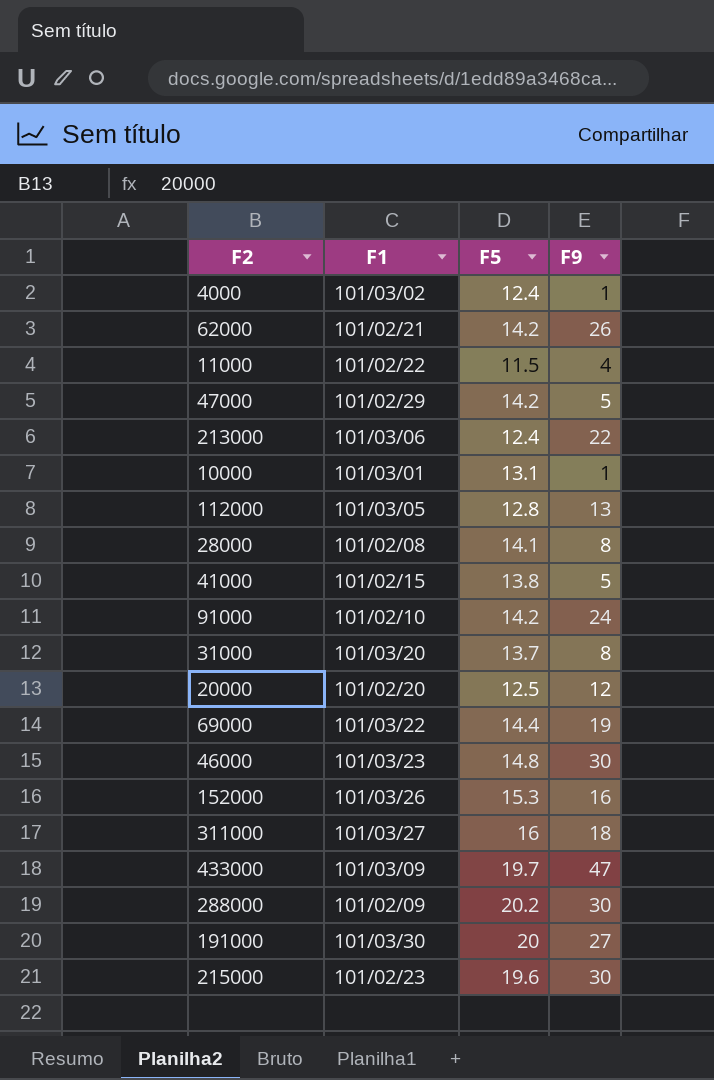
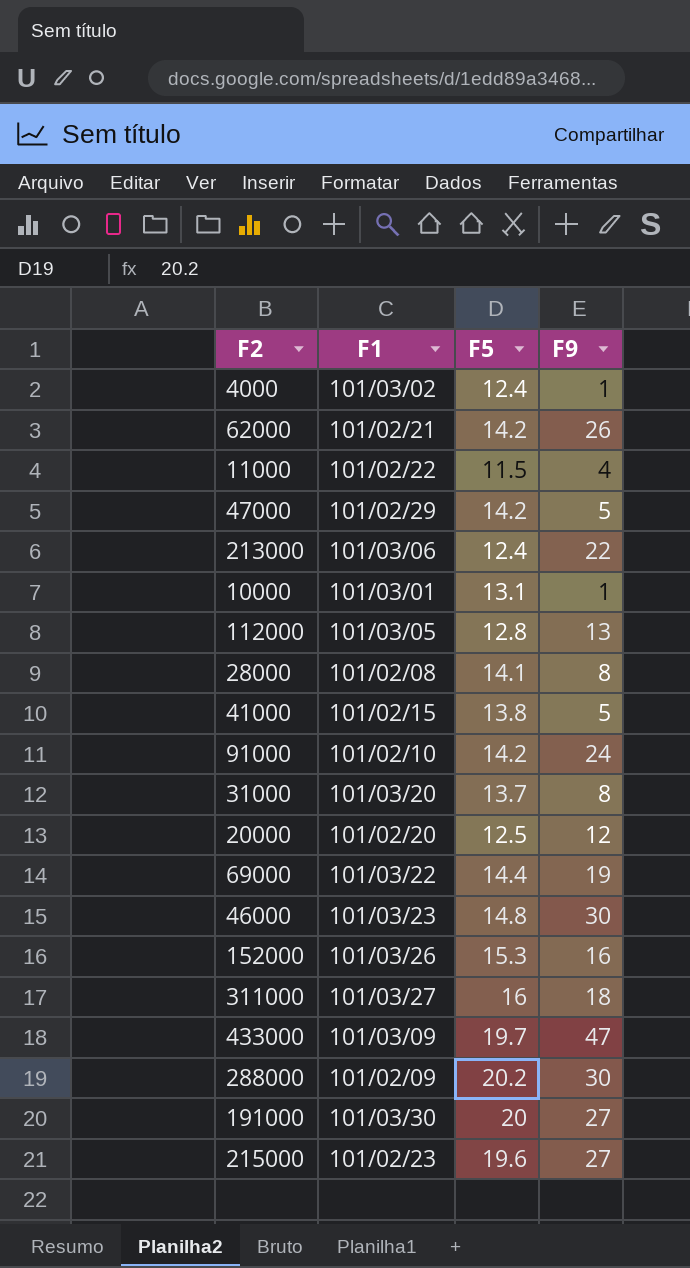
215000 | F9: 30 -> 27

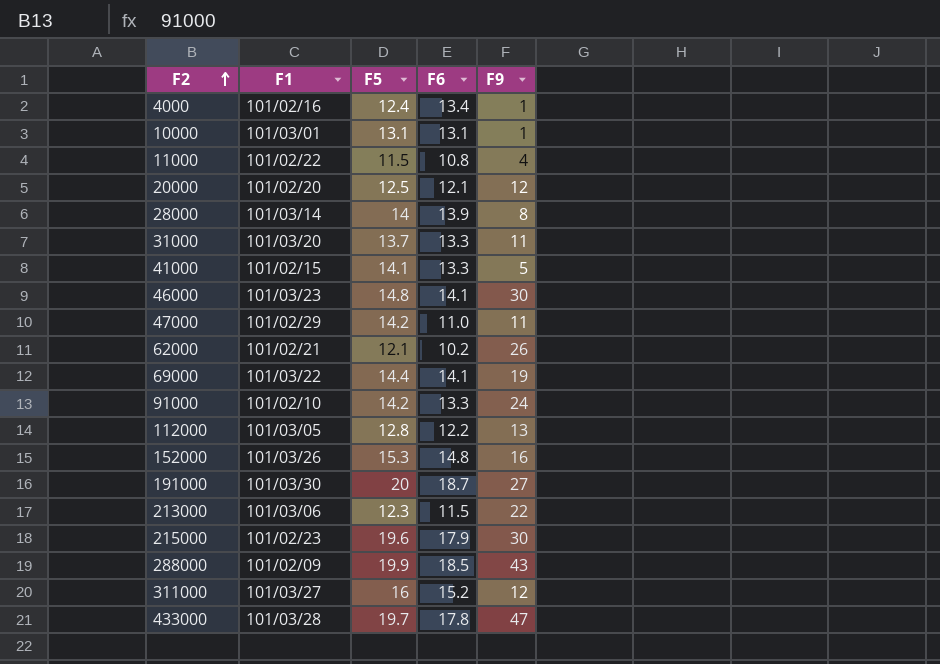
row order: none -> F2 ascending
column F6 | position: none -> 4
4000 | F1: 101/03/02 -> 101/02/16
28000 | F1: 101/02/08 -> 101/03/14
28000 | F5: 14.1 -> 14
31000 | F9: 8 -> 11
41000 | F5: 13.8 -> 14.1
47000 | F9: 5 -> 11
62000 | F5: 14.2 -> 12.1
213000 | F5: 12.4 -> 12.3
215000 | F9: 27 -> 30
288000 | F5: 20.2 -> 19.9
288000 | F9: 30 -> 43
311000 | F9: 18 -> 12
433000 | F1: 101/03/09 -> 101/03/28

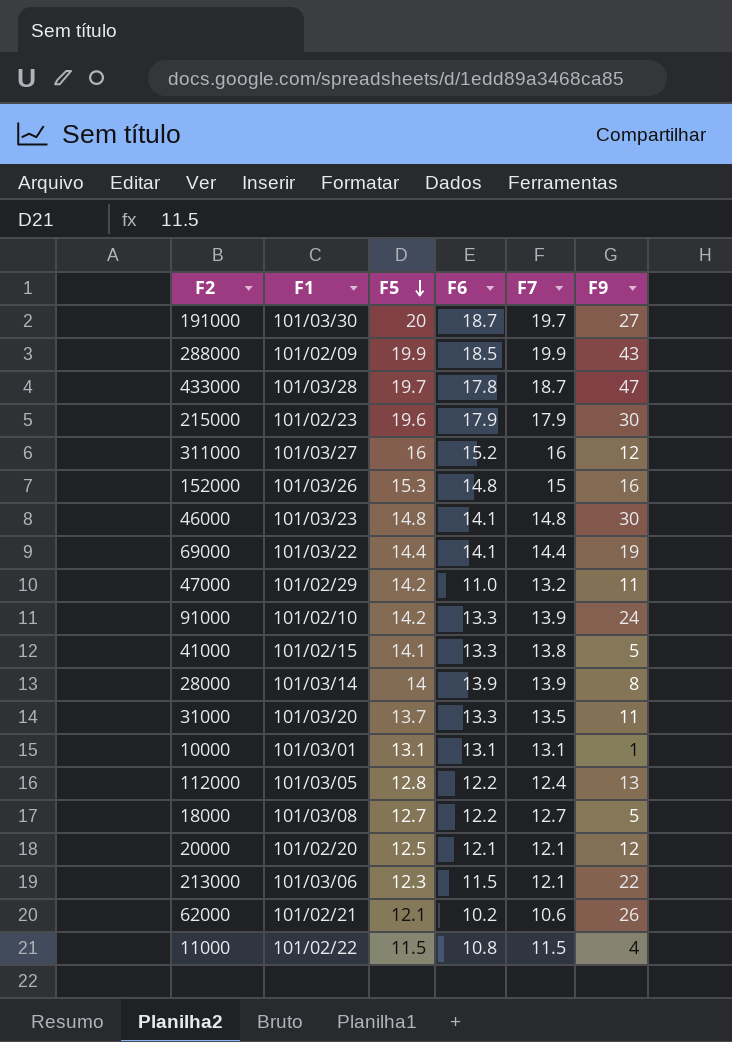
row order: F2 ascending -> F5 descending
column F7 | position: none -> 5
row 4000: 101/02/16 | 12.4 | 13.4 | 1 -> none
row 18000: none -> 101/03/08 | 12.7 | 12.2 | 12.7 | 5

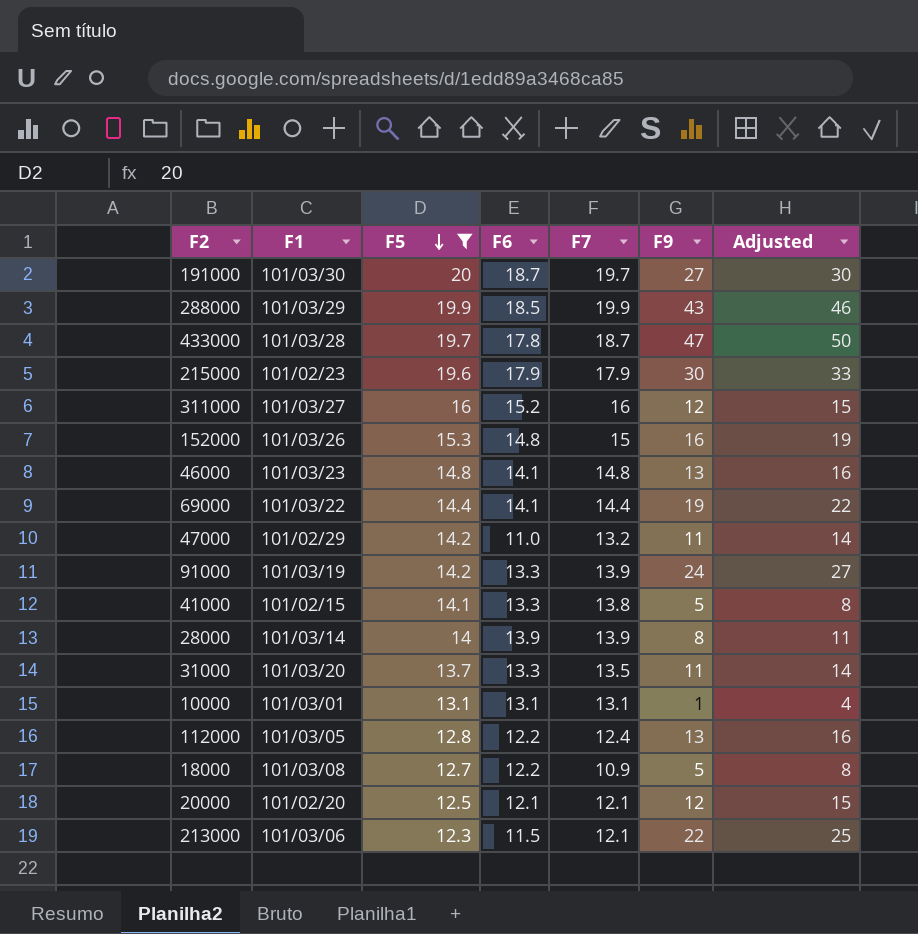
filter: none -> F5 >= 12.3
column Adjusted | formula: none -> [F9] + 3
288000 | F1: 101/02/09 -> 101/03/29
46000 | F9: 30 -> 13
91000 | F1: 101/02/10 -> 101/03/19
18000 | F7: 12.7 -> 10.9

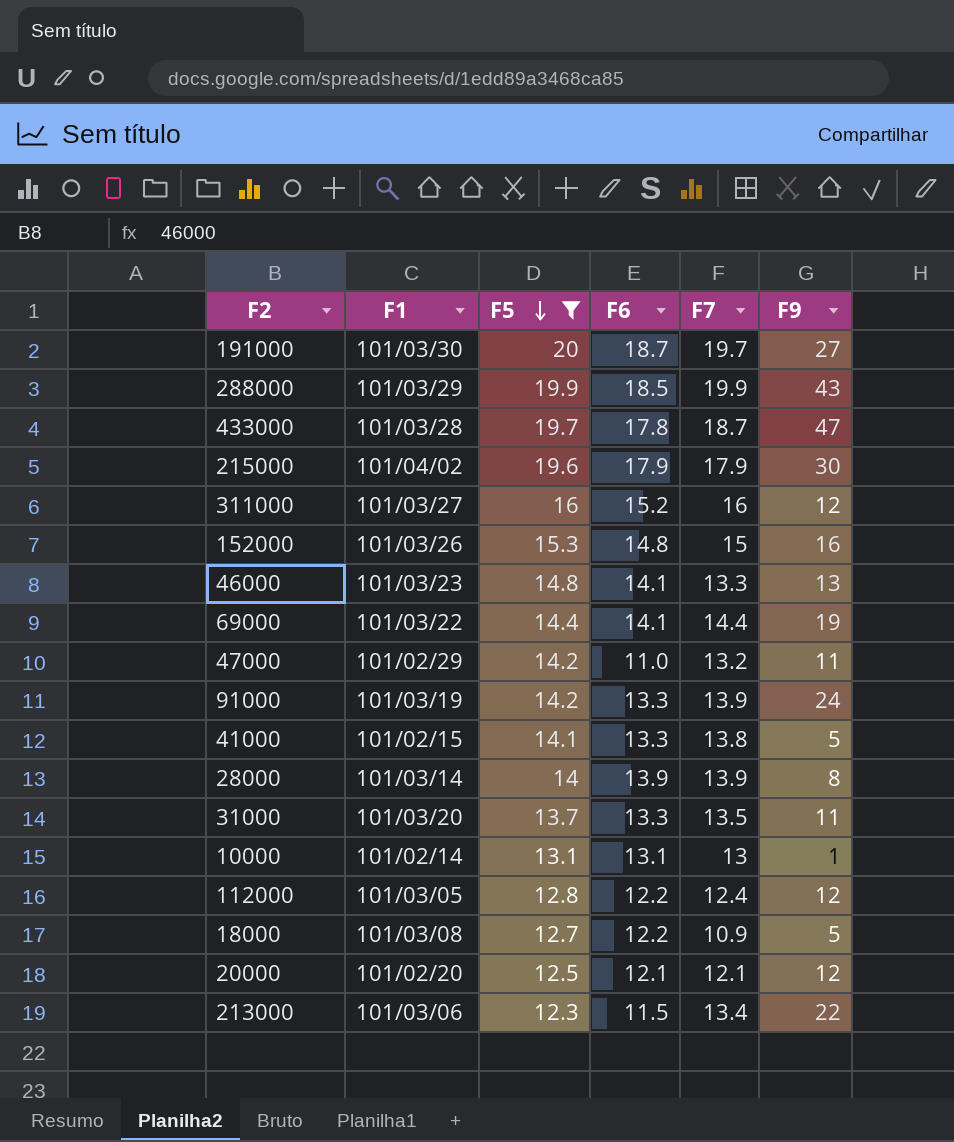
column Adjusted | formula: [F9] + 3 -> none
215000 | F1: 101/02/23 -> 101/04/02
46000 | F7: 14.8 -> 13.3
10000 | F1: 101/03/01 -> 101/02/14
10000 | F7: 13.1 -> 13
112000 | F9: 13 -> 12
213000 | F7: 12.1 -> 13.4

